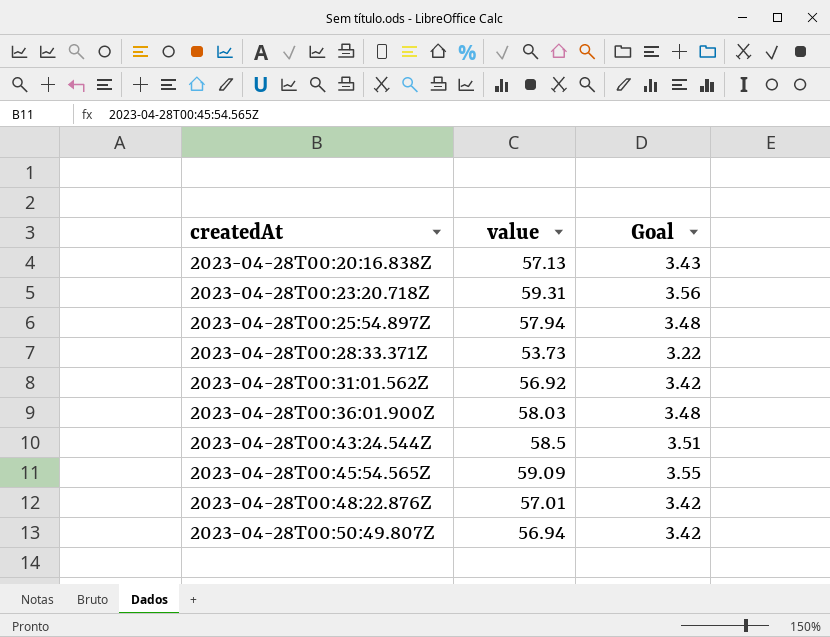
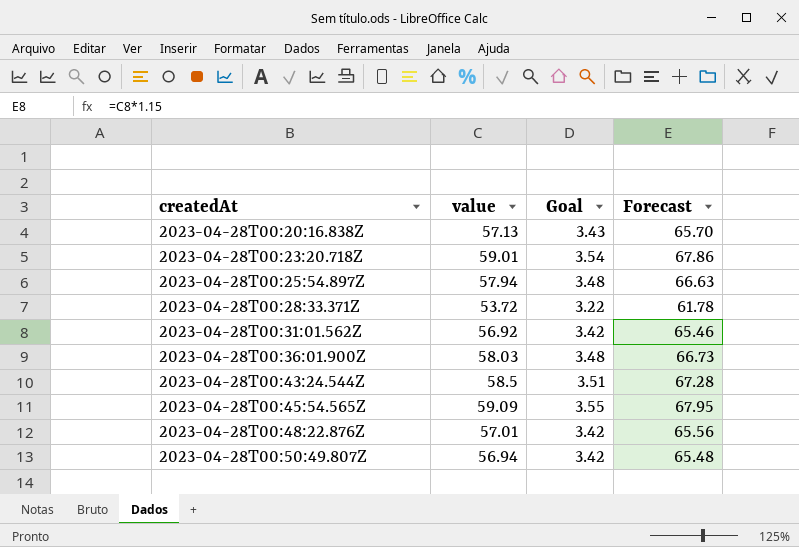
column Forecast | formula: none -> [value] * 1.15
2023-04-28T00:23:20.718Z | value: 59.31 -> 59.01
2023-04-28T00:23:20.718Z | Goal: 3.56 -> 3.54
2023-04-28T00:28:33.371Z | value: 53.73 -> 53.72

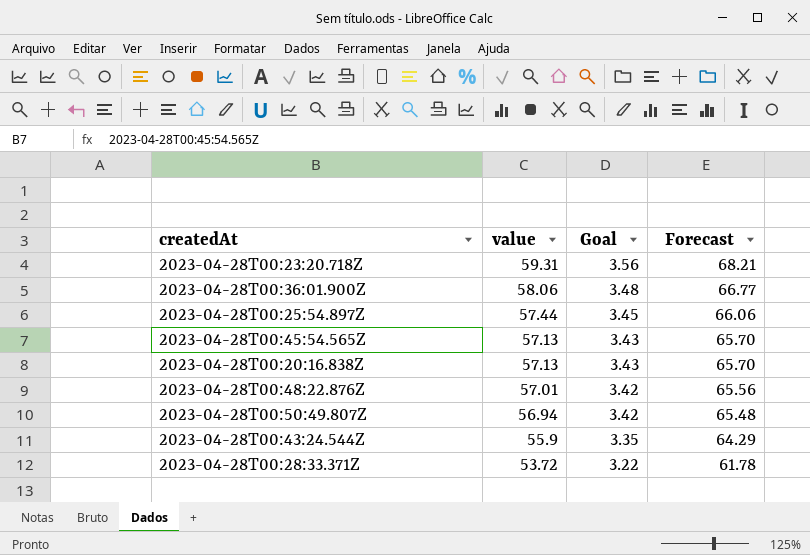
row order: createdAt ascending -> value descending
row 2023-04-28T00:31:01.562Z: 56.92 | 3.42 | 65.46 -> none
2023-04-28T00:23:20.718Z | value: 59.01 -> 59.31
2023-04-28T00:23:20.718Z | Goal: 3.54 -> 3.56
2023-04-28T00:23:20.718Z | Forecast: 67.86 -> 68.21
2023-04-28T00:36:01.900Z | value: 58.03 -> 58.06
2023-04-28T00:36:01.900Z | Forecast: 66.73 -> 66.77
2023-04-28T00:25:54.897Z | value: 57.94 -> 57.44
2023-04-28T00:25:54.897Z | Goal: 3.48 -> 3.45
2023-04-28T00:25:54.897Z | Forecast: 66.63 -> 66.06
2023-04-28T00:45:54.565Z | value: 59.09 -> 57.13
2023-04-28T00:45:54.565Z | Goal: 3.55 -> 3.43
2023-04-28T00:45:54.565Z | Forecast: 67.95 -> 65.70
2023-04-28T00:43:24.544Z | value: 58.5 -> 55.9
2023-04-28T00:43:24.544Z | Goal: 3.51 -> 3.35
2023-04-28T00:43:24.544Z | Forecast: 67.28 -> 64.29

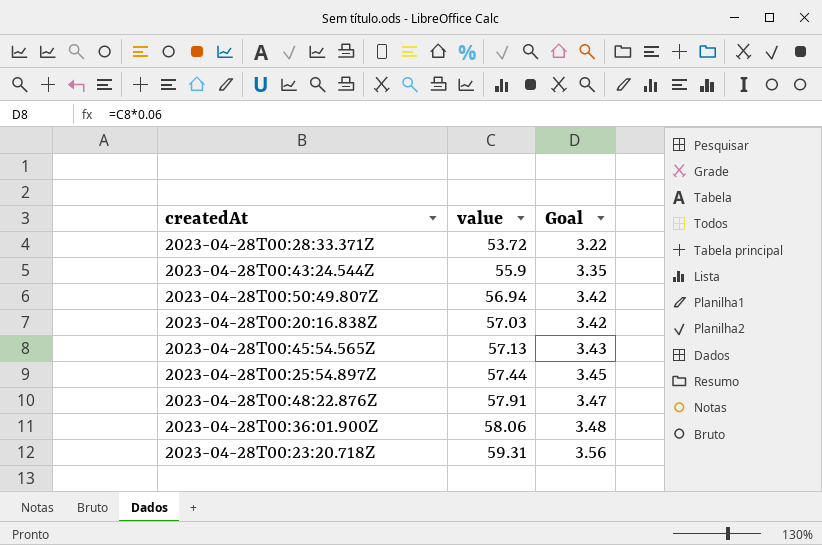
row order: value descending -> value ascending
column Forecast | formula: [value] * 1.15 -> none
2023-04-28T00:20:16.838Z | value: 57.13 -> 57.03
2023-04-28T00:20:16.838Z | Goal: 3.43 -> 3.42
2023-04-28T00:48:22.876Z | value: 57.01 -> 57.91
2023-04-28T00:48:22.876Z | Goal: 3.42 -> 3.47

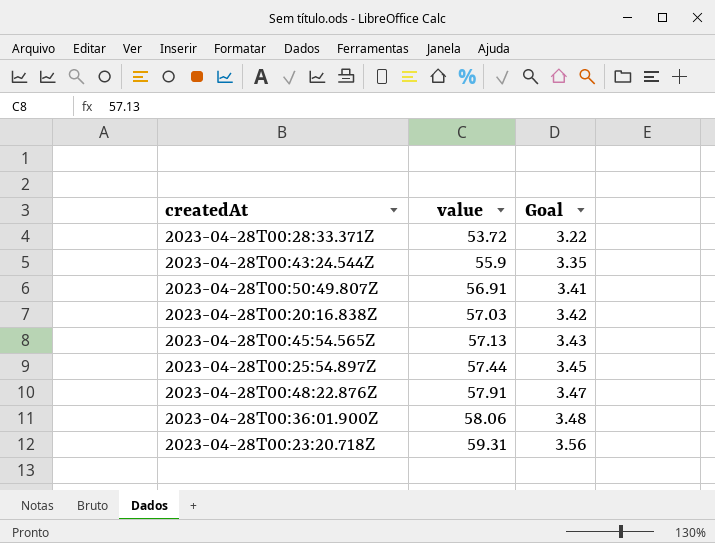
2023-04-28T00:50:49.807Z | value: 56.94 -> 56.91
2023-04-28T00:50:49.807Z | Goal: 3.42 -> 3.41

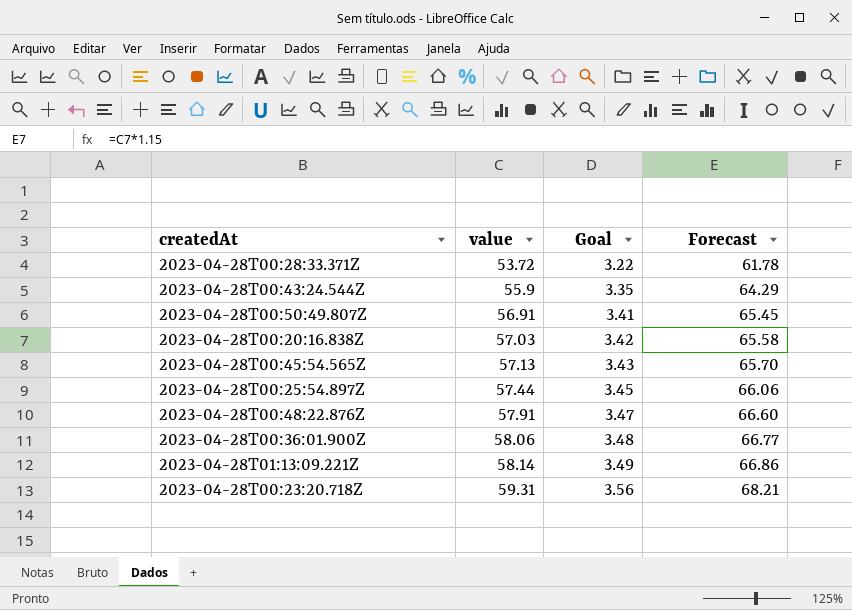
column Forecast | formula: none -> [value] * 1.15
row 2023-04-28T01:13:09.221Z: none -> 58.14 | 3.49 | 66.86

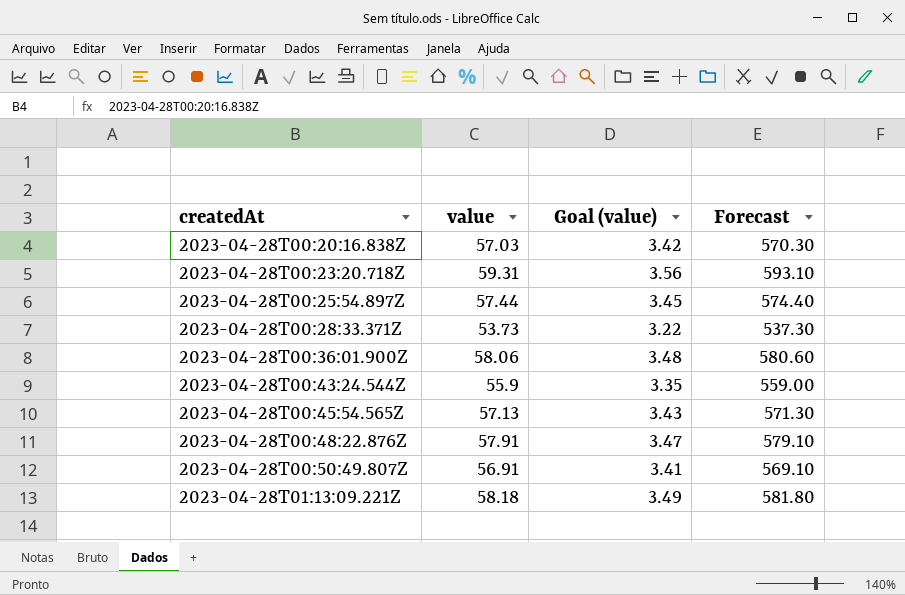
row order: value ascending -> createdAt ascending
column name: Goal -> Goal (value)
column Forecast | formula: [value] * 1.15 -> [value] * 10
2023-04-28T00:28:33.371Z | value: 53.72 -> 53.73
2023-04-28T01:13:09.221Z | value: 58.14 -> 58.18

